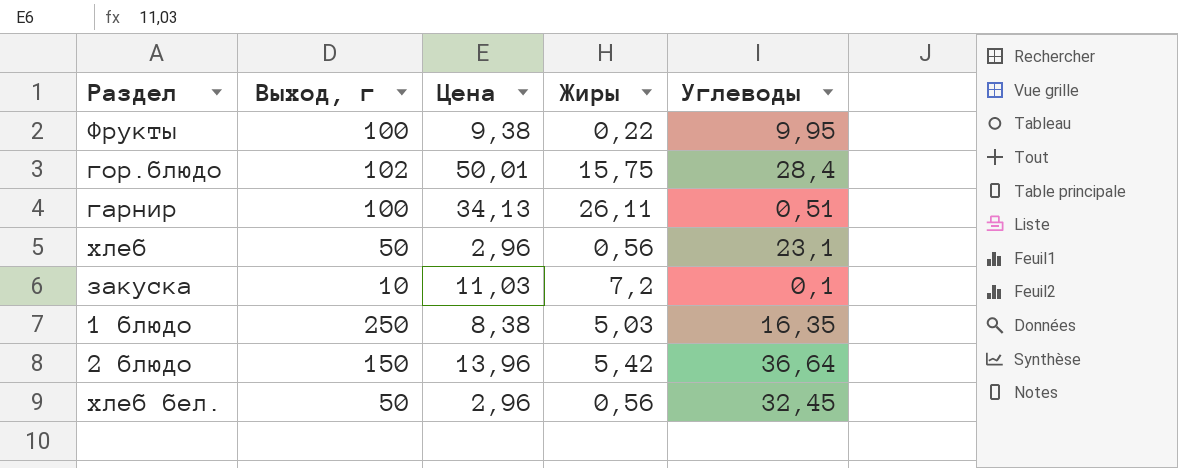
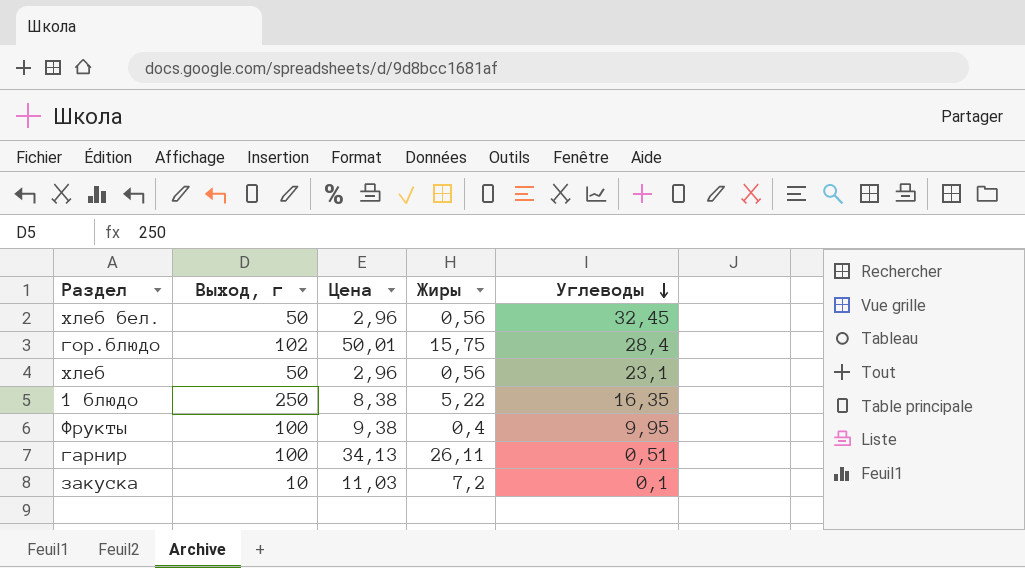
row order: none -> Углеводы descending
row 2 блюдо: 150 | 13,96 | 5,42 | 36,64 -> none
1 блюдо | Жиры: 5,03 -> 5,22
Фрукты | Жиры: 0,22 -> 0,4

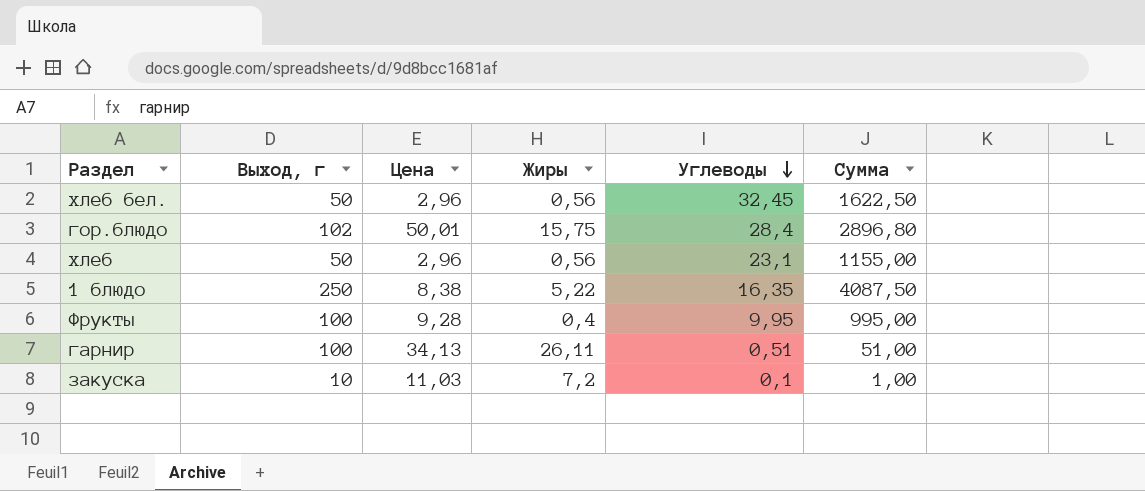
column Сумма | formula: none -> [Выход, г] * [Углеводы]
Фрукты | Цена: 9,38 -> 9,28

